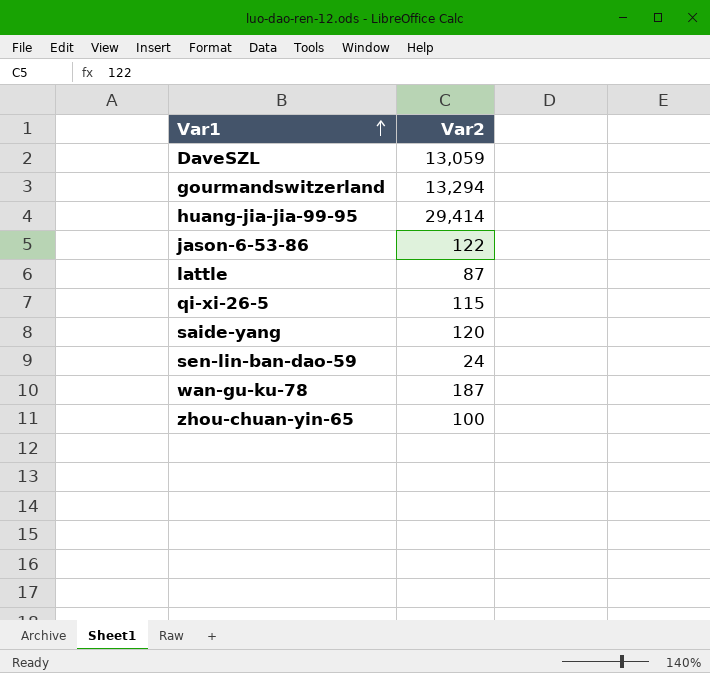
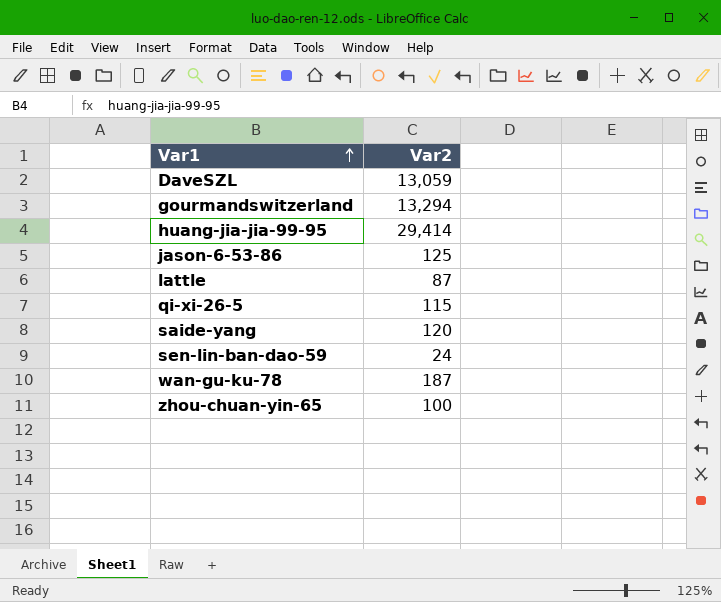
jason-6-53-86 | Var2: 122 -> 125

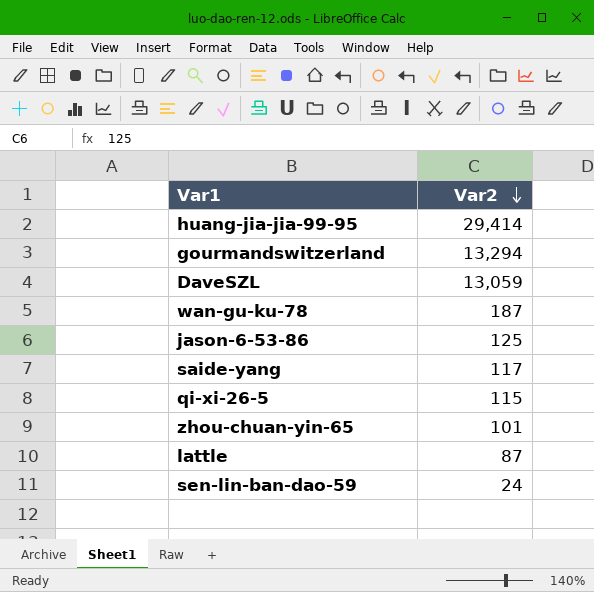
row order: Var1 ascending -> Var2 descending
saide-yang | Var2: 120 -> 117
zhou-chuan-yin-65 | Var2: 100 -> 101

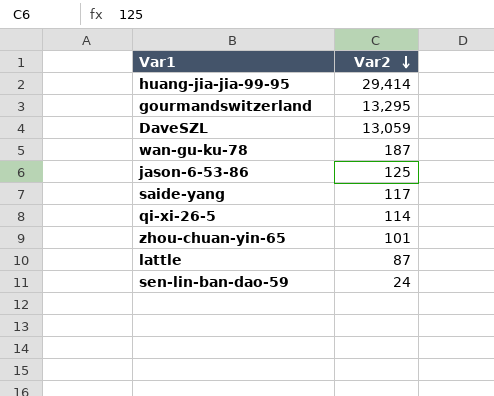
gourmandswitzerland | Var2: 13,294 -> 13,295
qi-xi-26-5 | Var2: 115 -> 114

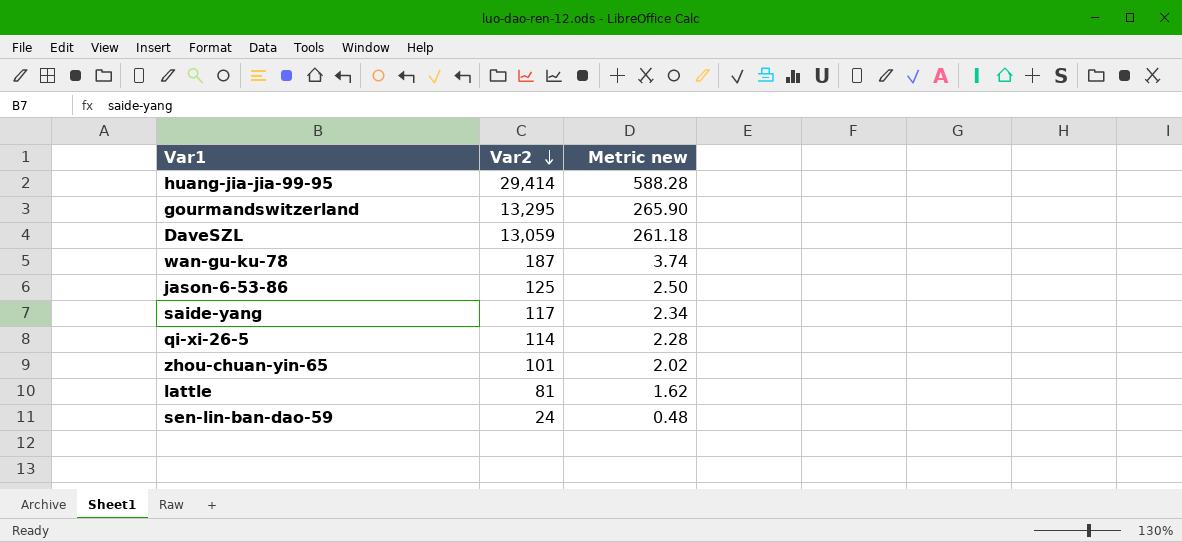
column Metric new | formula: none -> [Var2] * 0.02
lattle | Var2: 87 -> 81

